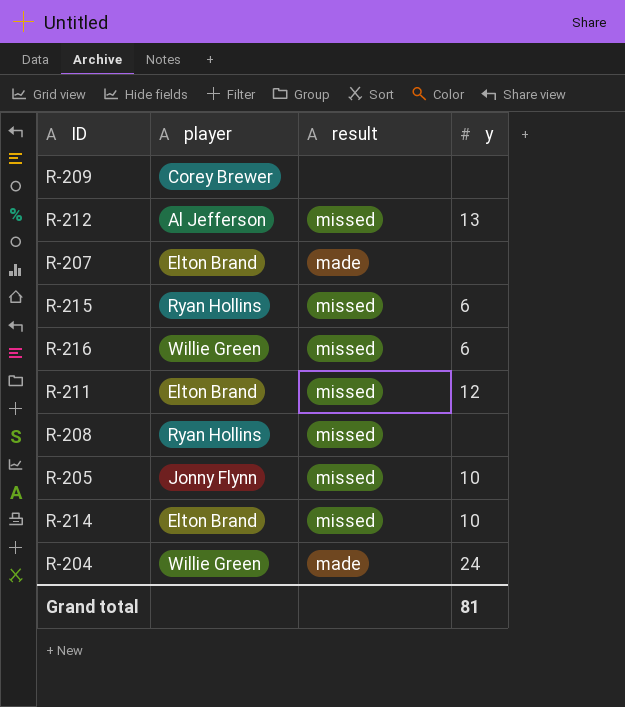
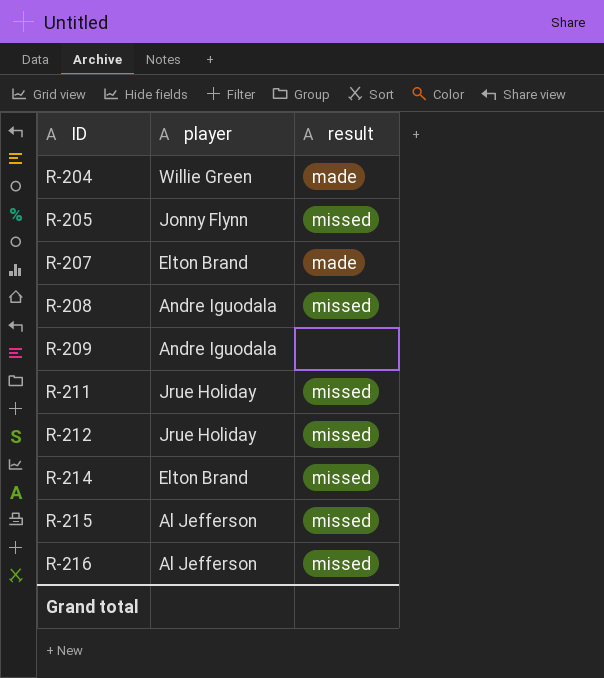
row order: none -> ID ascending
column y | position: 4 -> none
R-208 | player: Ryan Hollins -> Andre Iguodala
R-209 | player: Corey Brewer -> Andre Iguodala
R-211 | player: Elton Brand -> Jrue Holiday
R-212 | player: Al Jefferson -> Jrue Holiday
R-215 | player: Ryan Hollins -> Al Jefferson
R-216 | player: Willie Green -> Al Jefferson

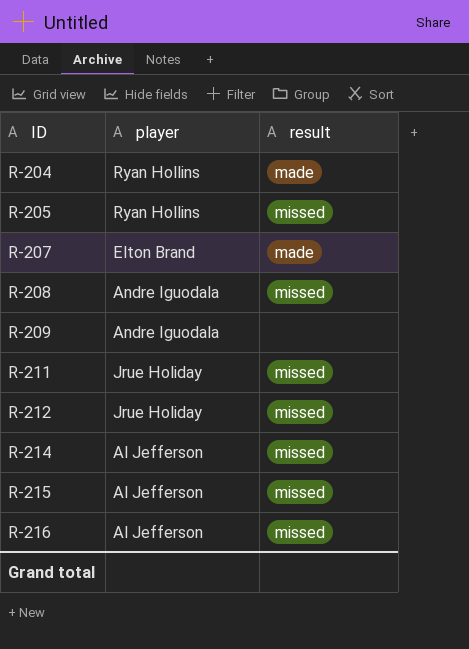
R-204 | player: Willie Green -> Ryan Hollins
R-205 | player: Jonny Flynn -> Ryan Hollins
R-214 | player: Elton Brand -> Al Jefferson

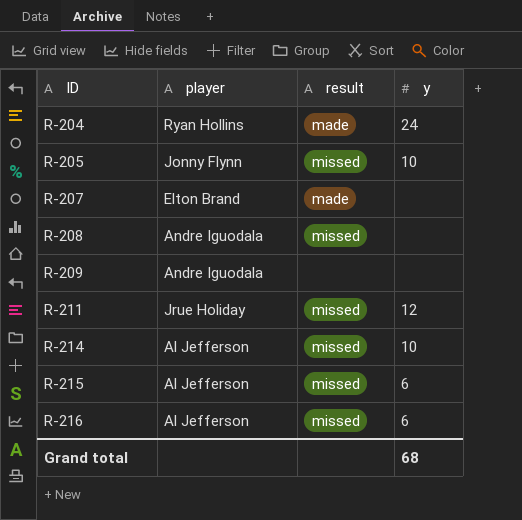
column y | position: none -> 4
row R-212: Jrue Holiday | missed -> none
R-205 | player: Ryan Hollins -> Jonny Flynn

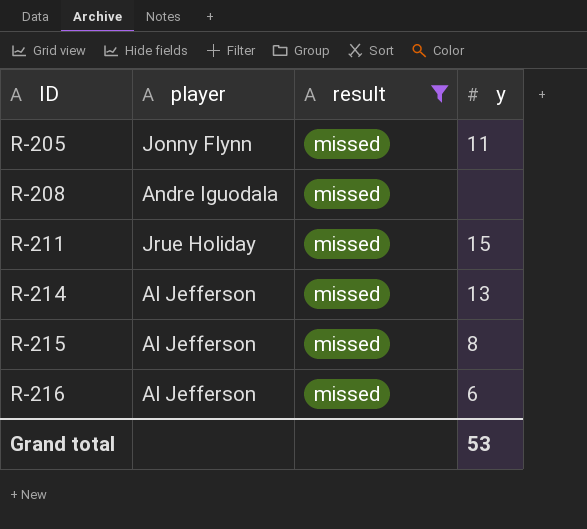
filter: none -> result = missed
R-205 | y: 10 -> 11
R-211 | y: 12 -> 15
R-214 | y: 10 -> 13
R-215 | y: 6 -> 8
Grand total | y: 68 -> 53

